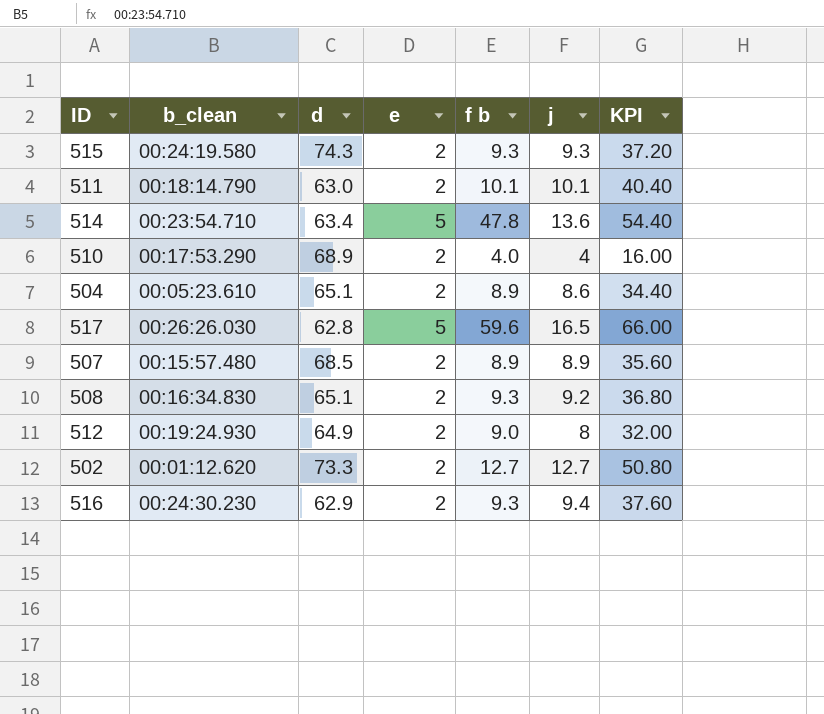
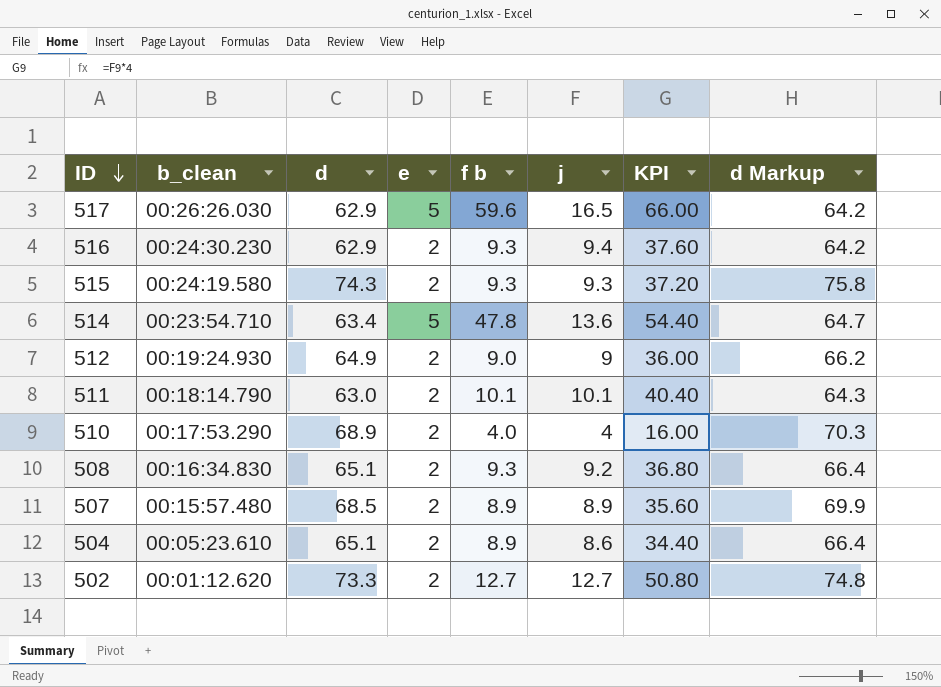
row order: none -> ID descending
column d Markup | formula: none -> [d] * 1.02
517 | d: 62.8 -> 62.9
512 | j: 8 -> 9
512 | KPI: 32.00 -> 36.00

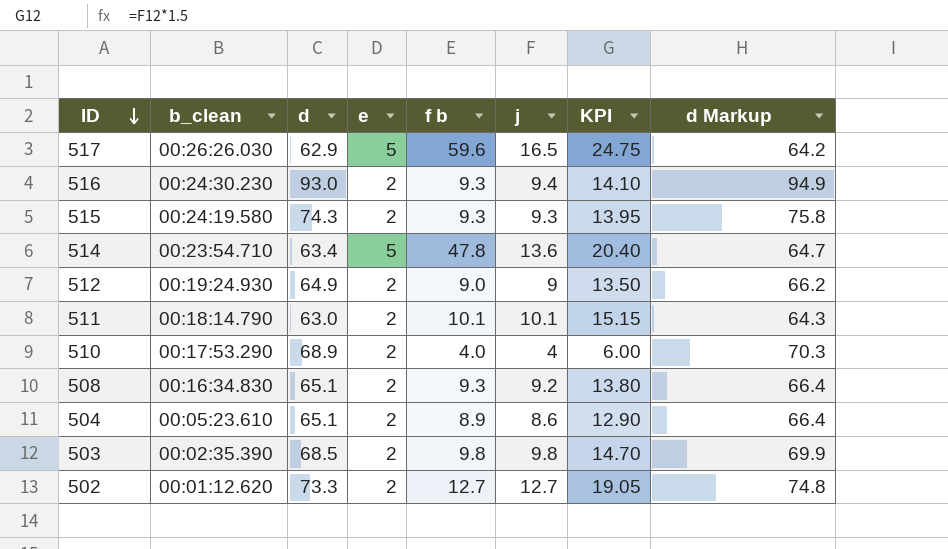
column KPI | formula: [j] * 4 -> [j] * 1.5
row 507: 00:15:57.480 | 68.5 | 2 | 8.9 | 8.9 | 35.60 | 69.9 -> none
516 | d: 62.9 -> 93.0
516 | d Markup: 64.2 -> 94.9
row 503: none -> 00:02:35.390 | 68.5 | 2 | 9.8 | 9.8 | 14.70 | 69.9

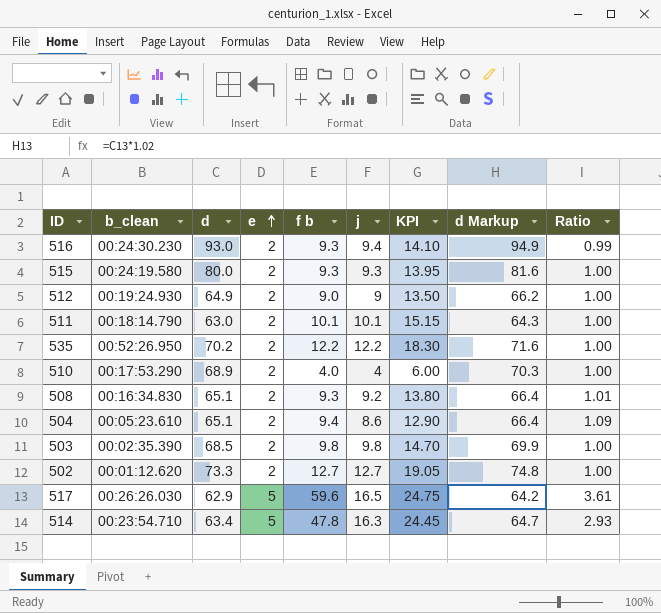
row order: ID descending -> e ascending
column Ratio | formula: none -> [f b] / [j]
515 | d: 74.3 -> 80.0
515 | d Markup: 75.8 -> 81.6
row 535: none -> 00:52:26.950 | 70.2 | 2 | 12.2 | 12.2 | 18.30 | 71.6 | 1.00
504 | f b: 8.9 -> 9.4
514 | j: 13.6 -> 16.3
514 | KPI: 20.40 -> 24.45

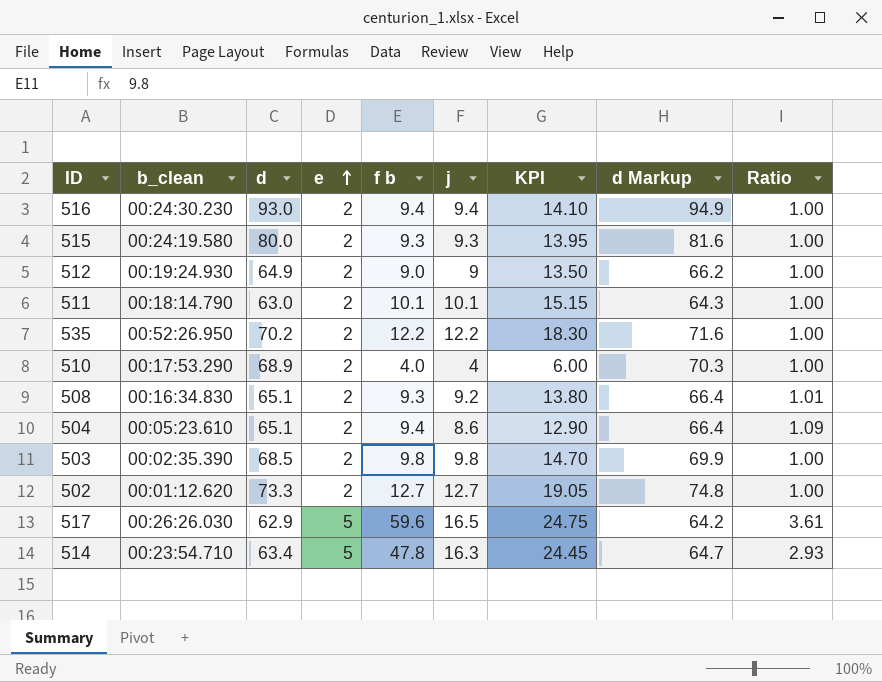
516 | f b: 9.3 -> 9.4
516 | Ratio: 0.99 -> 1.00

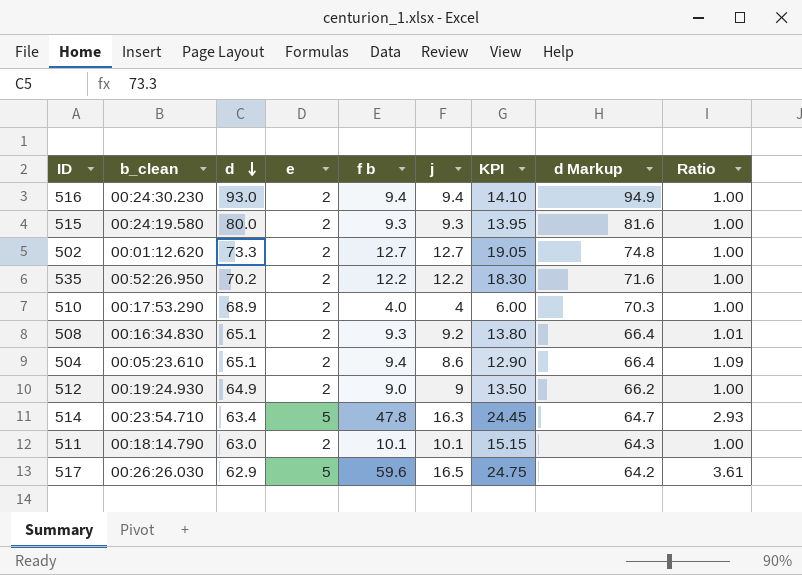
row order: e ascending -> d descending
row 503: 00:02:35.390 | 68.5 | 2 | 9.8 | 9.8 | 14.70 | 69.9 | 1.00 -> none

